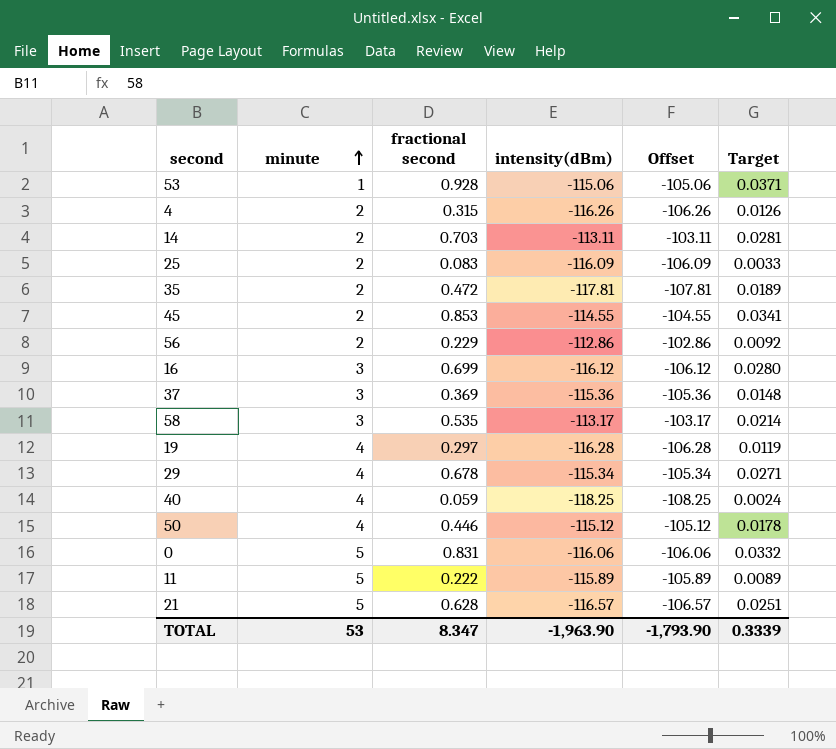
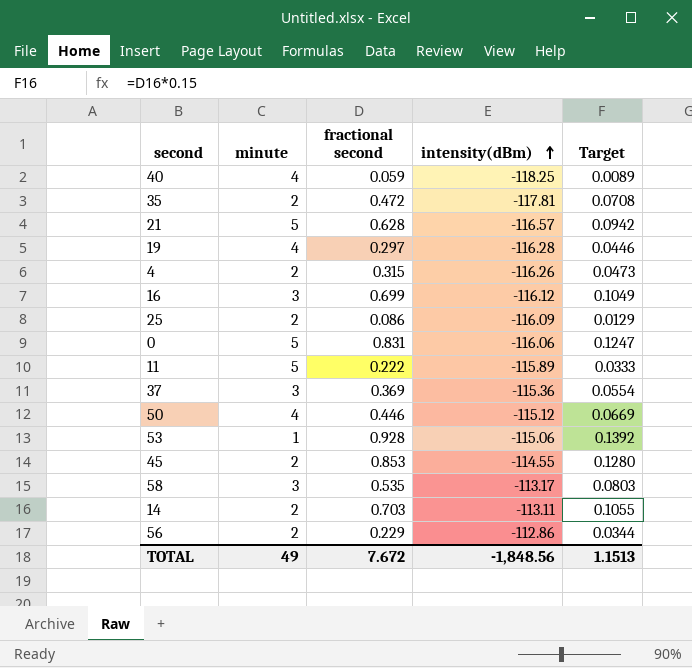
row order: minute ascending -> intensity(dBm) ascending
column Offset | formula: [intensity(dBm)] + 10 -> none
column Target | formula: [fractional second] * 0.04 -> [fractional second] * 0.15
row 29: 4 | 0.678 | -115.34 | -105.34 | 0.0271 -> none
25 | fractional second: 0.083 -> 0.086
TOTAL | minute: 53 -> 49
TOTAL | fractional second: 8.347 -> 7.672
TOTAL | intensity(dBm): -1,963.90 -> -1,848.56
TOTAL | Target: 0.3339 -> 1.1513

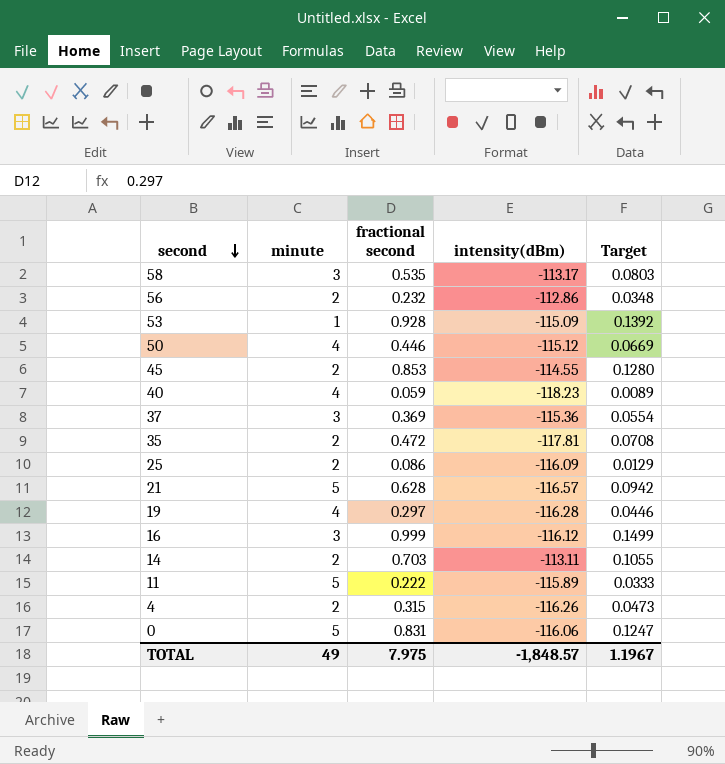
row order: intensity(dBm) ascending -> second descending
56 | fractional second: 0.229 -> 0.232
56 | Target: 0.0344 -> 0.0348
53 | intensity(dBm): -115.06 -> -115.09
40 | intensity(dBm): -118.25 -> -118.23
16 | fractional second: 0.699 -> 0.999
16 | Target: 0.1049 -> 0.1499
TOTAL | fractional second: 7.672 -> 7.975
TOTAL | intensity(dBm): -1,848.56 -> -1,848.57
TOTAL | Target: 1.1513 -> 1.1967

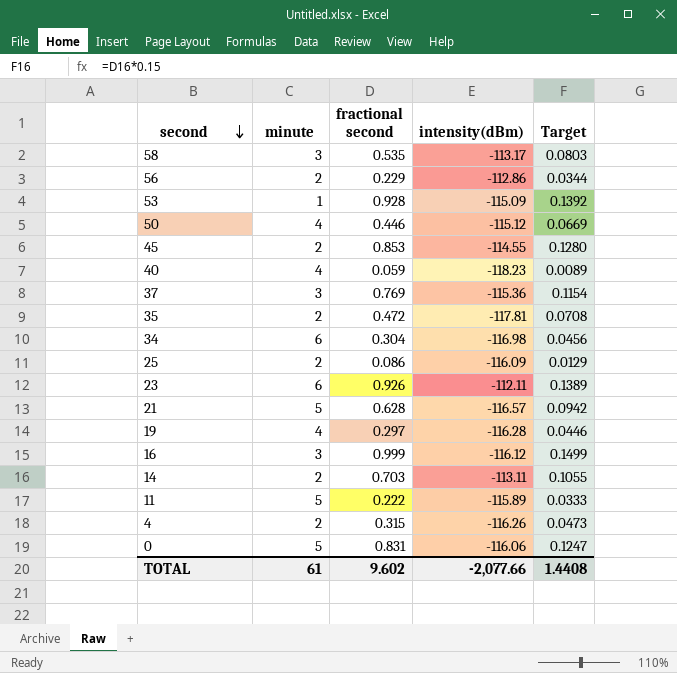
56 | fractional second: 0.232 -> 0.229
56 | Target: 0.0348 -> 0.0344
37 | fractional second: 0.369 -> 0.769
37 | Target: 0.0554 -> 0.1154
row 34: none -> 6 | 0.304 | -116.98 | 0.0456
row 23: none -> 6 | 0.926 | -112.11 | 0.1389
TOTAL | minute: 49 -> 61
TOTAL | fractional second: 7.975 -> 9.602
TOTAL | intensity(dBm): -1,848.57 -> -2,077.66
TOTAL | Target: 1.1967 -> 1.4408

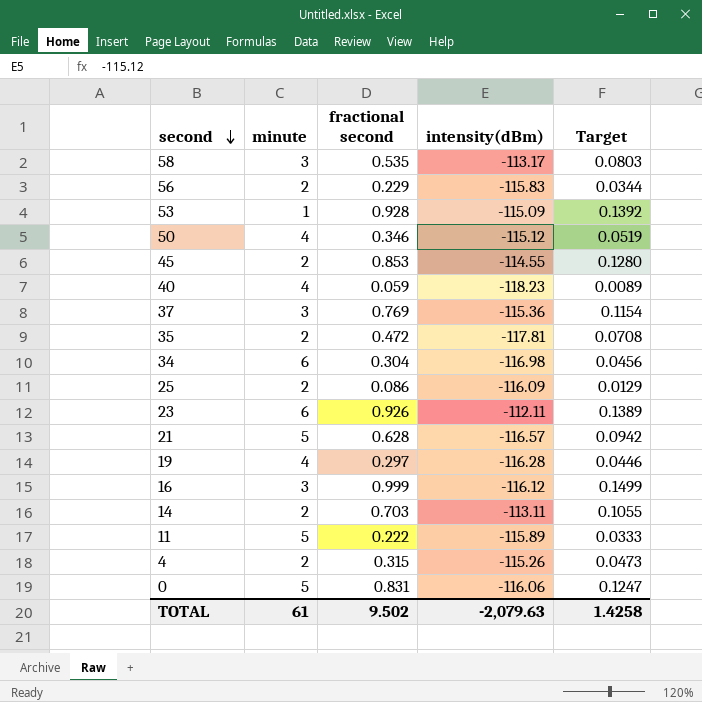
56 | intensity(dBm): -112.86 -> -115.83
50 | fractional second: 0.446 -> 0.346
50 | Target: 0.0669 -> 0.0519
4 | intensity(dBm): -116.26 -> -115.26
TOTAL | fractional second: 9.602 -> 9.502
TOTAL | intensity(dBm): -2,077.66 -> -2,079.63
TOTAL | Target: 1.4408 -> 1.4258

